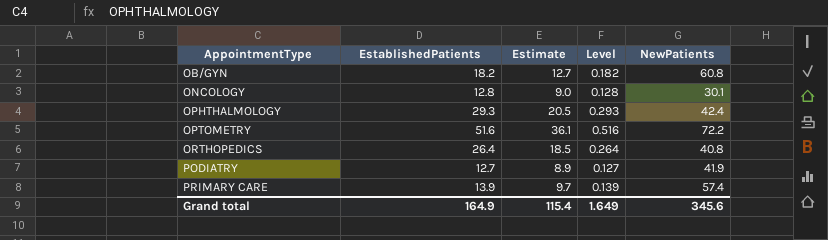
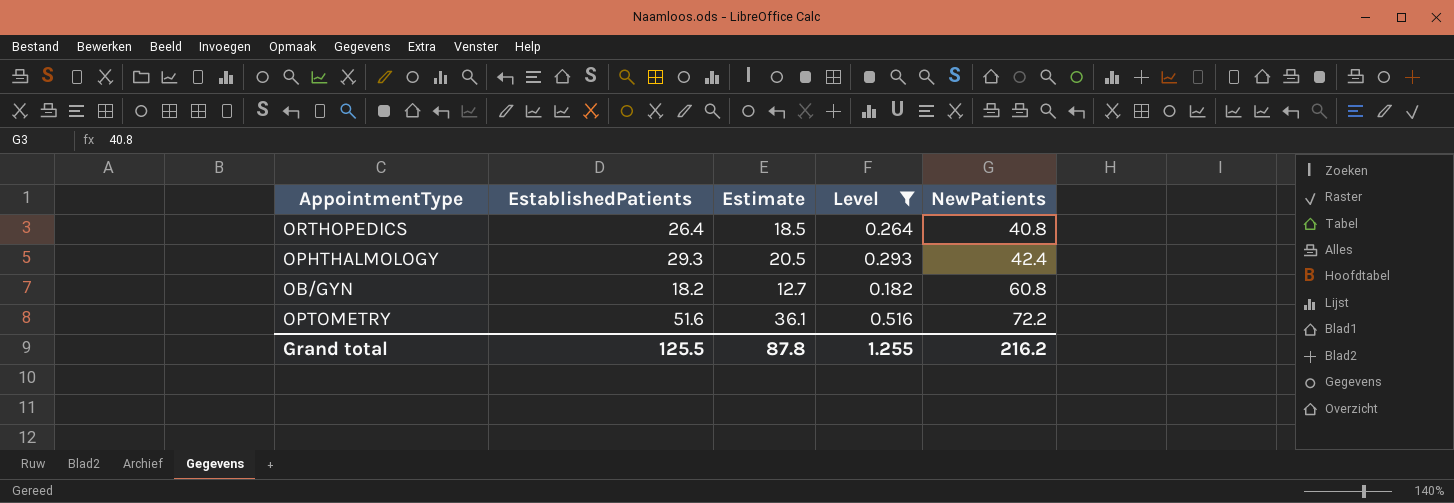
filter: none -> Level >= 0.182
row order: AppointmentType ascending -> NewPatients ascending
Grand total | EstablishedPatients: 164.9 -> 125.5
Grand total | Estimate: 115.4 -> 87.8
Grand total | Level: 1.649 -> 1.255
Grand total | NewPatients: 345.6 -> 216.2

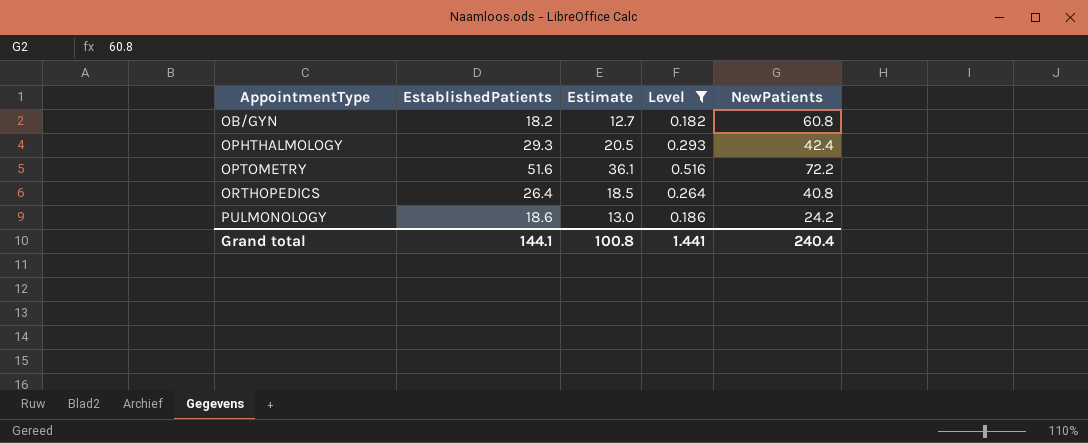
row order: NewPatients ascending -> AppointmentType ascending
row PULMONOLOGY: none -> 18.6 | 13.0 | 0.186 | 24.2
Grand total | EstablishedPatients: 125.5 -> 144.1
Grand total | Estimate: 87.8 -> 100.8
Grand total | Level: 1.255 -> 1.441
Grand total | NewPatients: 216.2 -> 240.4

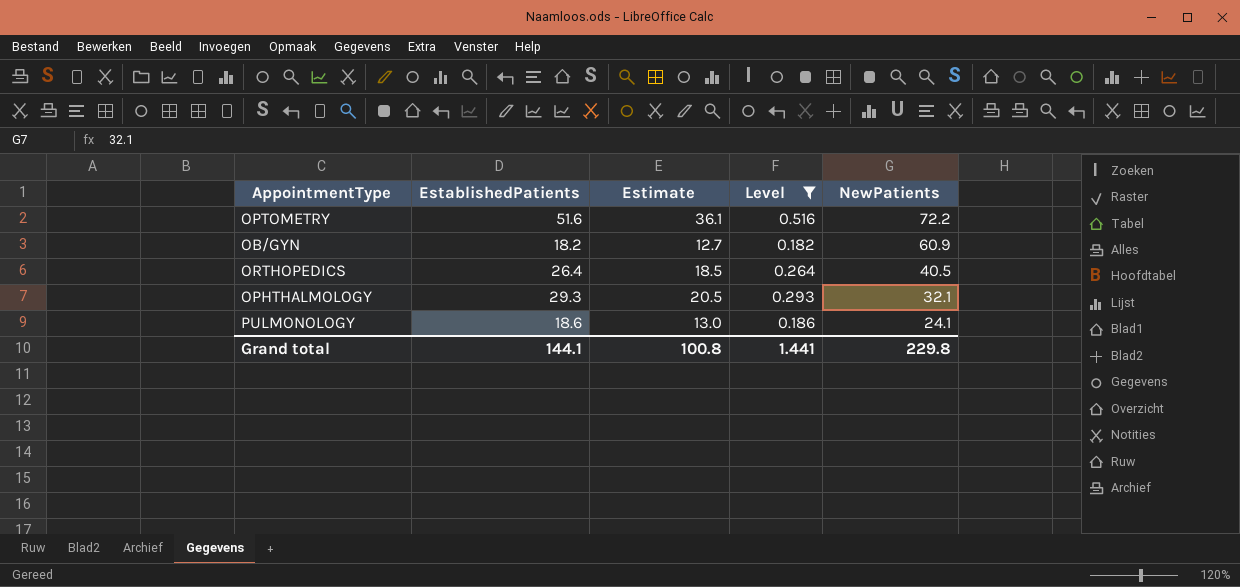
row order: AppointmentType ascending -> NewPatients descending
OB/GYN | NewPatients: 60.8 -> 60.9
ORTHOPEDICS | NewPatients: 40.8 -> 40.5
OPHTHALMOLOGY | NewPatients: 42.4 -> 32.1
PULMONOLOGY | NewPatients: 24.2 -> 24.1
Grand total | NewPatients: 240.4 -> 229.8

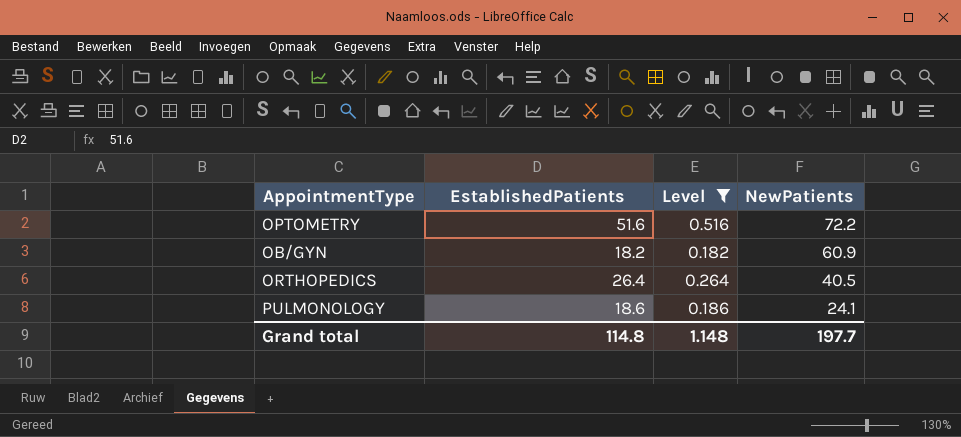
column Estimate | formula: [EstablishedPatients] * 0.7 -> none
row OPHTHALMOLOGY: 29.3 | 20.5 | 0.293 | 32.1 -> none
Grand total | EstablishedPatients: 144.1 -> 114.8
Grand total | Level: 1.441 -> 1.148
Grand total | NewPatients: 229.8 -> 197.7

